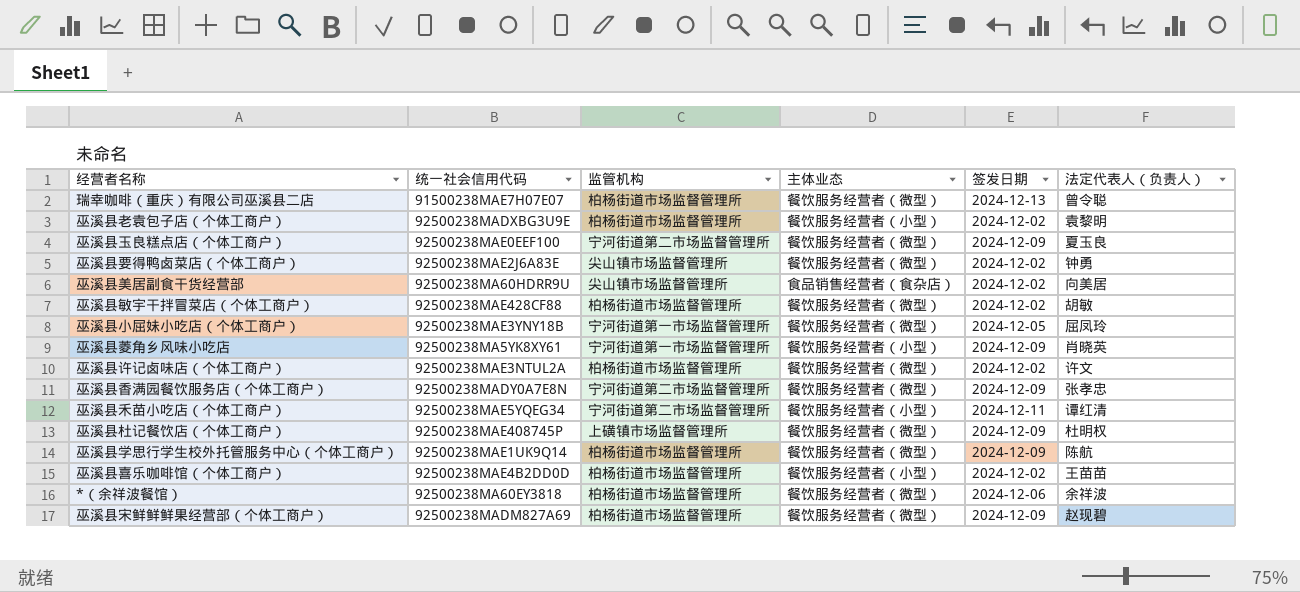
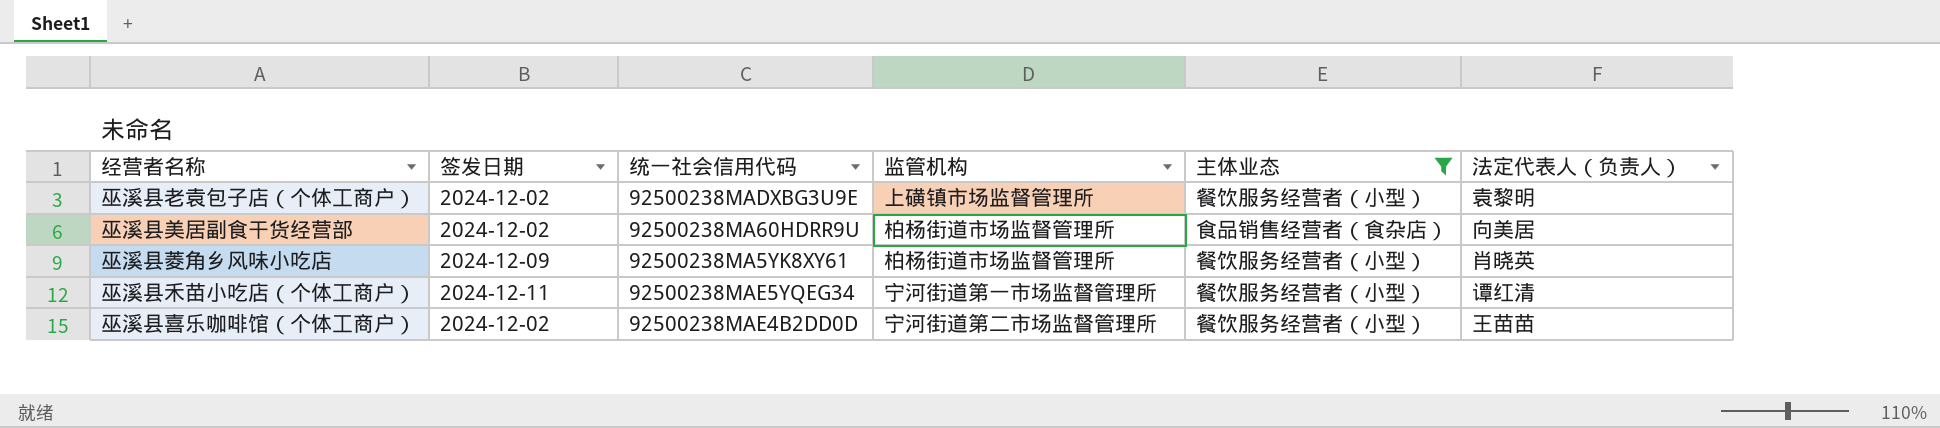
filter: none -> 主体业态 != 餐饮服务经营者（微型）
column 签发日期 | position: 5 -> 2
巫溪县老袁包子店（个体工商户） | 监管机构: 柏杨街道市场监督管理所 -> 上磺镇市场监督管理所
巫溪县美居副食干货经营部 | 监管机构: 尖山镇市场监督管理所 -> 柏杨街道市场监督管理所
巫溪县菱角乡风味小吃店 | 监管机构: 宁河街道第一市场监督管理所 -> 柏杨街道市场监督管理所
巫溪县禾苗小吃店（个体工商户） | 监管机构: 宁河街道第二市场监督管理所 -> 宁河街道第一市场监督管理所
巫溪县喜乐咖啡馆（个体工商户） | 监管机构: 柏杨街道市场监督管理所 -> 宁河街道第二市场监督管理所

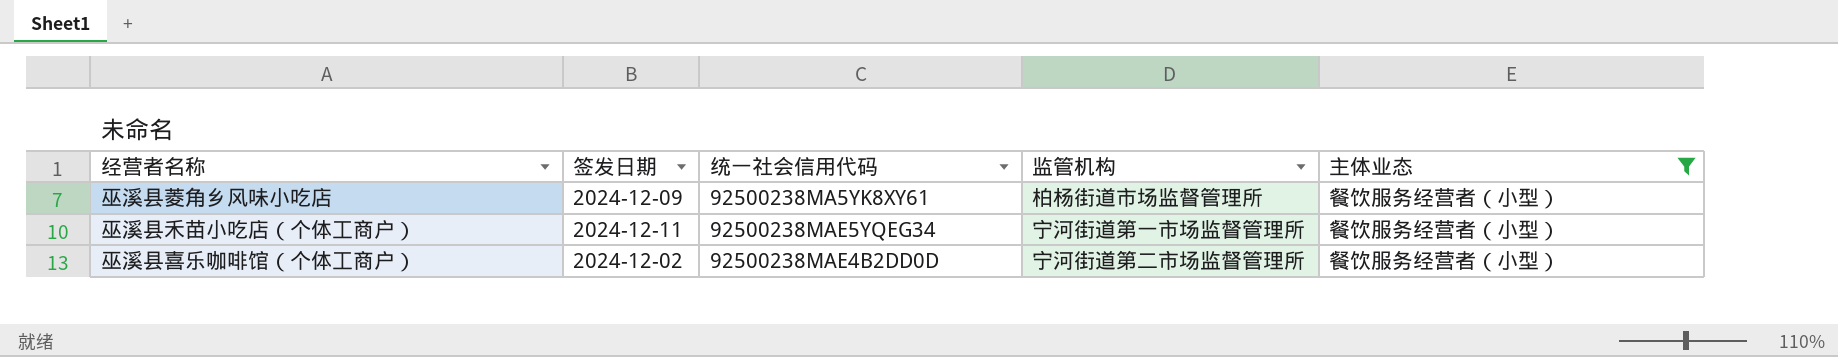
column 法定代表人（负责人） | position: 6 -> none
row 巫溪县老袁包子店（个体工商户）: 2024-12-02 | 92500238MADXBG3U9E | 上磺镇市场监督管理所 | 餐饮服务经营者（小型） | 袁黎明 -> none
row 巫溪县美居副食干货经营部: 2024-12-02 | 92500238MA60HDRR9U | 柏杨街道市场监督管理所 | 食品销售经营者（食杂店） | 向美居 -> none

